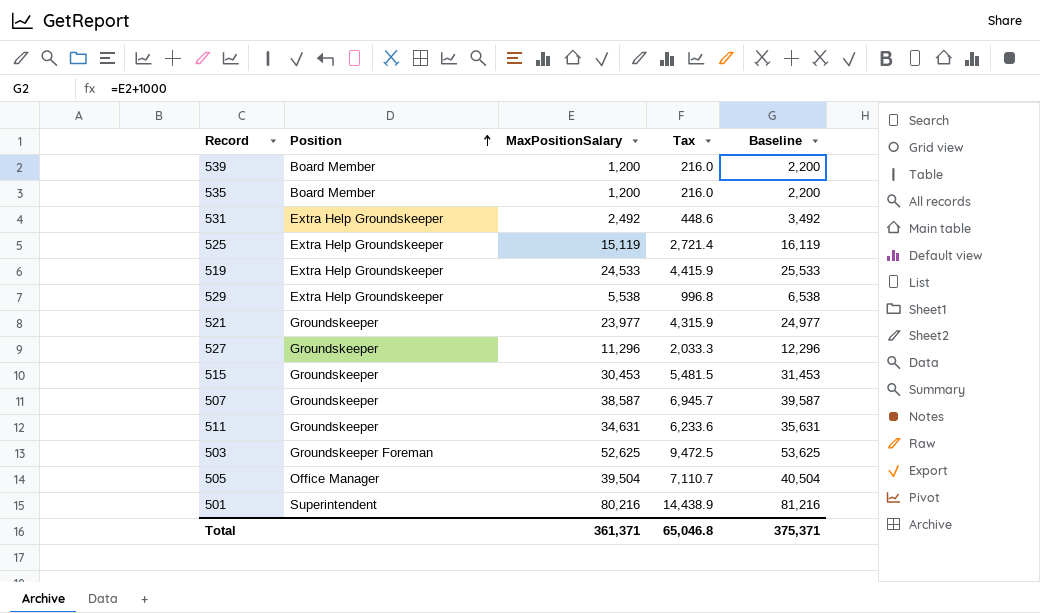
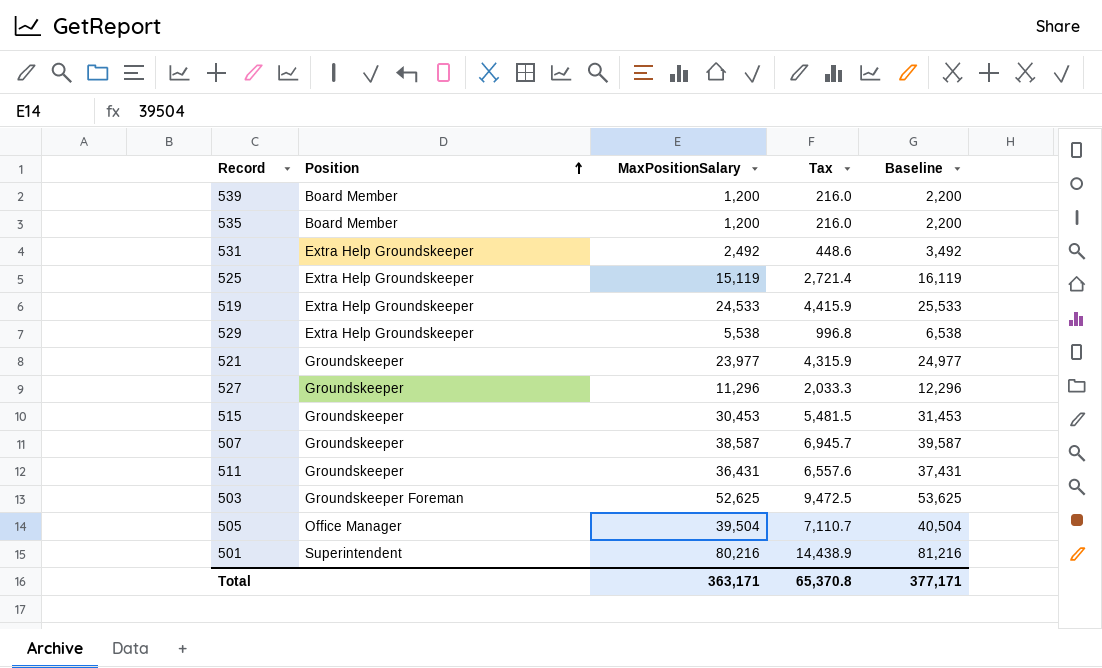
511 | MaxPositionSalary: 34,631 -> 36,431
511 | Tax: 6,233.6 -> 6,557.6
511 | Baseline: 35,631 -> 37,431
Total | MaxPositionSalary: 361,371 -> 363,171
Total | Tax: 65,046.8 -> 65,370.8
Total | Baseline: 375,371 -> 377,171

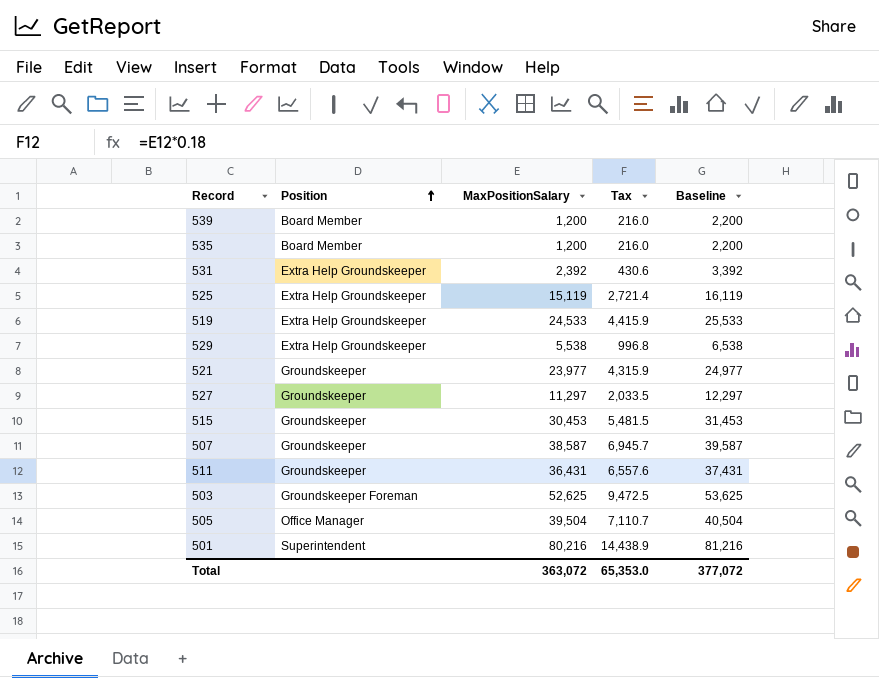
531 | MaxPositionSalary: 2,492 -> 2,392
531 | Tax: 448.6 -> 430.6
531 | Baseline: 3,492 -> 3,392
527 | MaxPositionSalary: 11,296 -> 11,297
527 | Tax: 2,033.3 -> 2,033.5
527 | Baseline: 12,296 -> 12,297
Total | MaxPositionSalary: 363,171 -> 363,072
Total | Tax: 65,370.8 -> 65,353.0
Total | Baseline: 377,171 -> 377,072

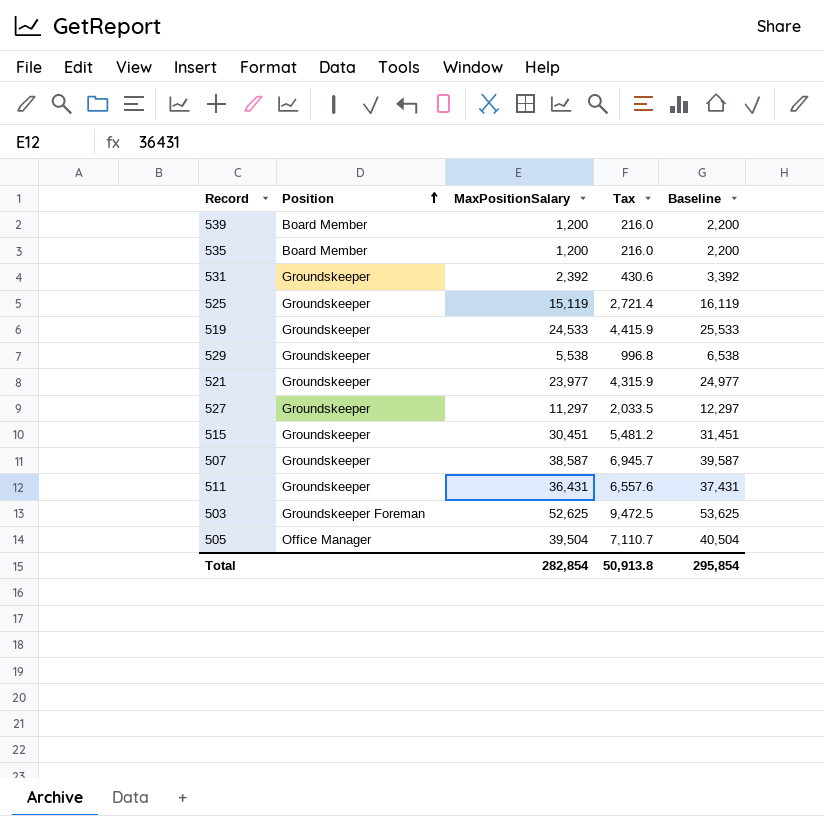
row 501: Superintendent | 80,216 | 14,438.9 | 81,216 -> none
531 | Position: Extra Help Groundskeeper -> Groundskeeper
525 | Position: Extra Help Groundskeeper -> Groundskeeper
519 | Position: Extra Help Groundskeeper -> Groundskeeper
529 | Position: Extra Help Groundskeeper -> Groundskeeper
515 | MaxPositionSalary: 30,453 -> 30,451
515 | Tax: 5,481.5 -> 5,481.2
515 | Baseline: 31,453 -> 31,451
Total | MaxPositionSalary: 363,072 -> 282,854
Total | Tax: 65,353.0 -> 50,913.8
Total | Baseline: 377,072 -> 295,854

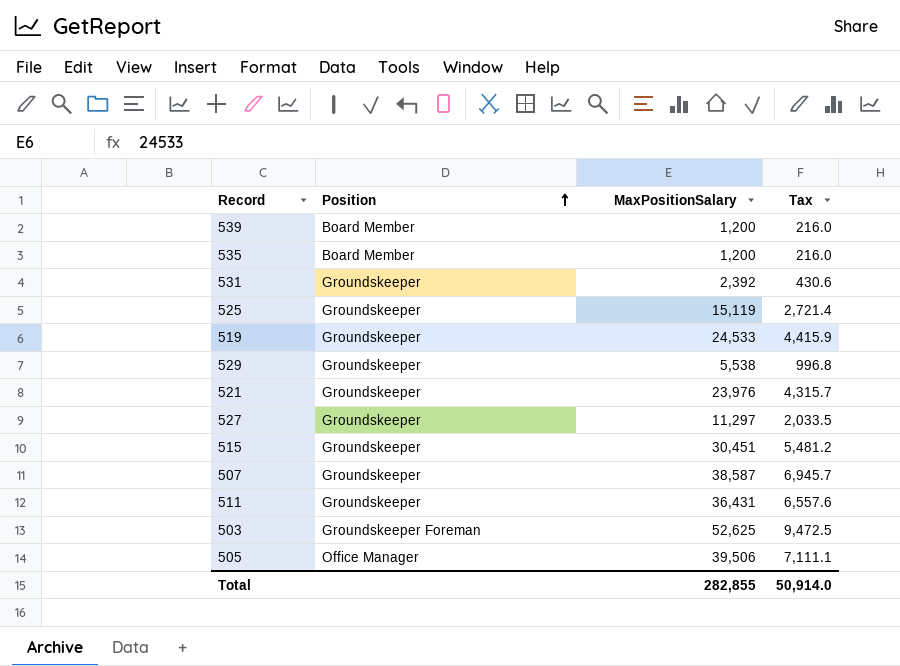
column Baseline | formula: [MaxPositionSalary] + 1000 -> none
521 | MaxPositionSalary: 23,977 -> 23,976
521 | Tax: 4,315.9 -> 4,315.7
505 | MaxPositionSalary: 39,504 -> 39,506
505 | Tax: 7,110.7 -> 7,111.1
Total | MaxPositionSalary: 282,854 -> 282,855
Total | Tax: 50,913.8 -> 50,914.0

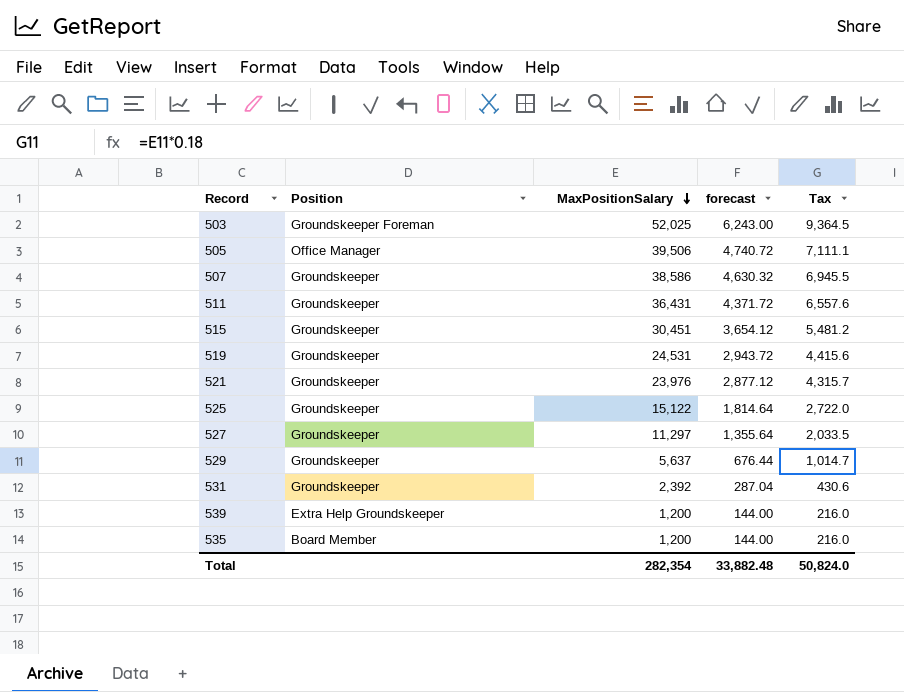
row order: Position ascending -> MaxPositionSalary descending
column forecast | formula: none -> [MaxPositionSalary] * 0.12
503 | MaxPositionSalary: 52,625 -> 52,025
503 | Tax: 9,472.5 -> 9,364.5
507 | MaxPositionSalary: 38,587 -> 38,586
507 | Tax: 6,945.7 -> 6,945.5
519 | MaxPositionSalary: 24,533 -> 24,531
519 | Tax: 4,415.9 -> 4,415.6
525 | MaxPositionSalary: 15,119 -> 15,122
525 | Tax: 2,721.4 -> 2,722.0
529 | MaxPositionSalary: 5,538 -> 5,637
529 | Tax: 996.8 -> 1,014.7
539 | Position: Board Member -> Extra Help Groundskeeper
Total | MaxPositionSalary: 282,855 -> 282,354
Total | Tax: 50,914.0 -> 50,824.0

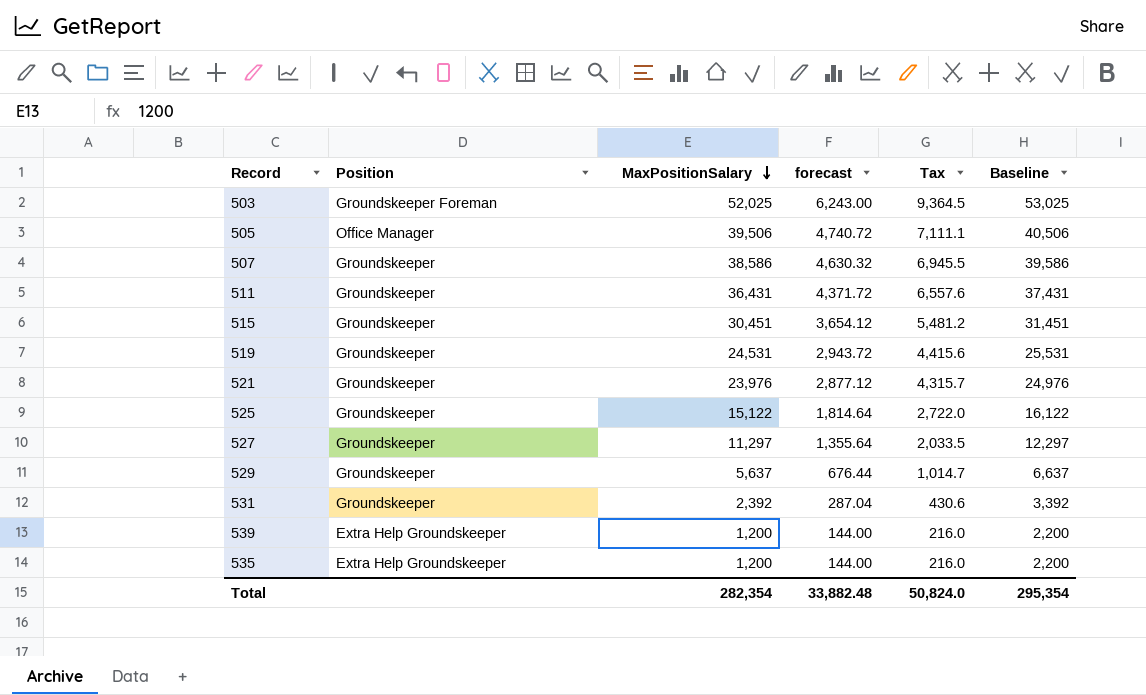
column Baseline | formula: none -> [MaxPositionSalary] + 1000
535 | Position: Board Member -> Extra Help Groundskeeper

